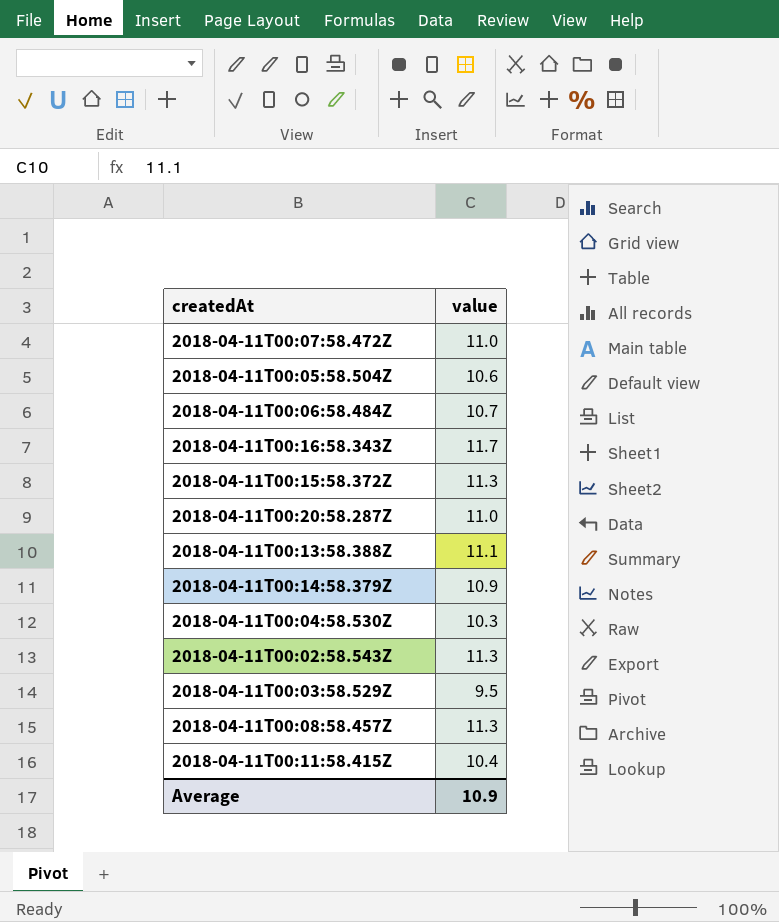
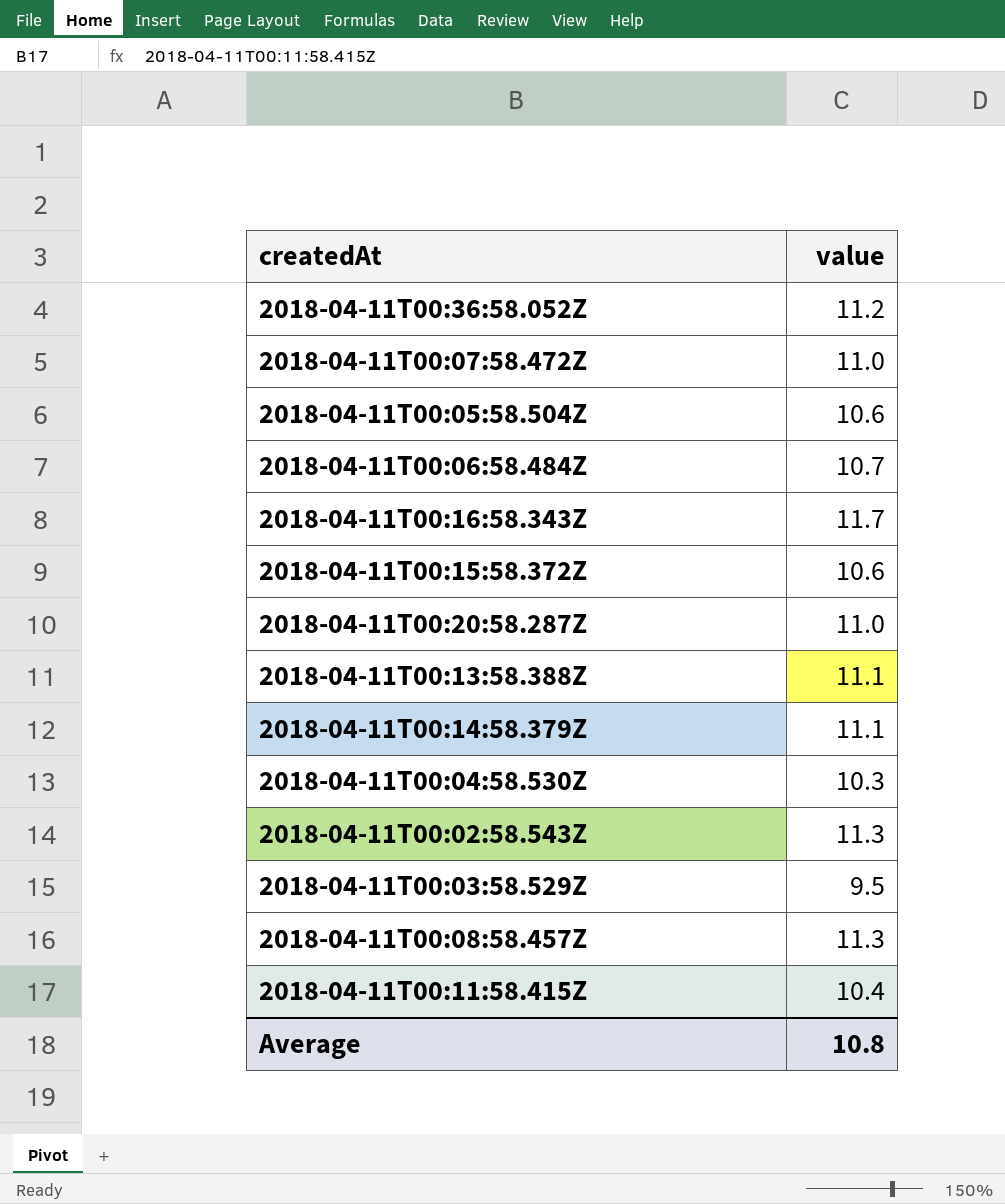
row 2018-04-11T00:36:58.052Z: none -> 11.2
2018-04-11T00:15:58.372Z | value: 11.3 -> 10.6
2018-04-11T00:14:58.379Z | value: 10.9 -> 11.1
Average | value: 10.9 -> 10.8

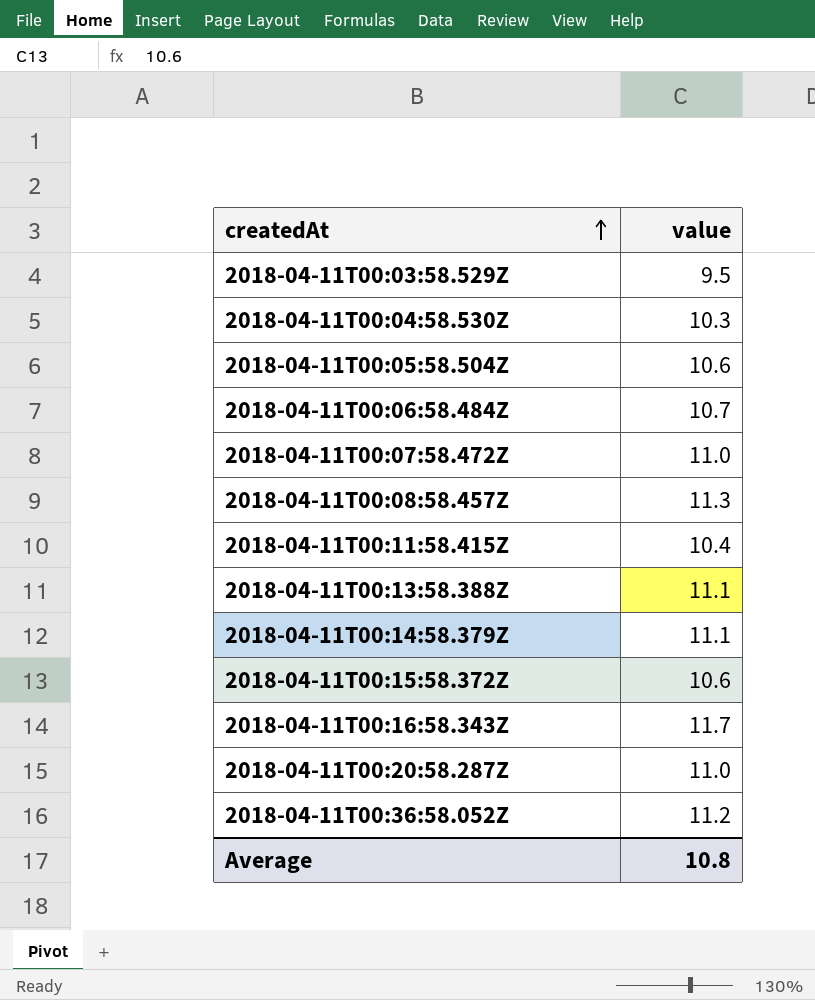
row order: none -> createdAt ascending
row 2018-04-11T00:02:58.543Z: 11.3 -> none

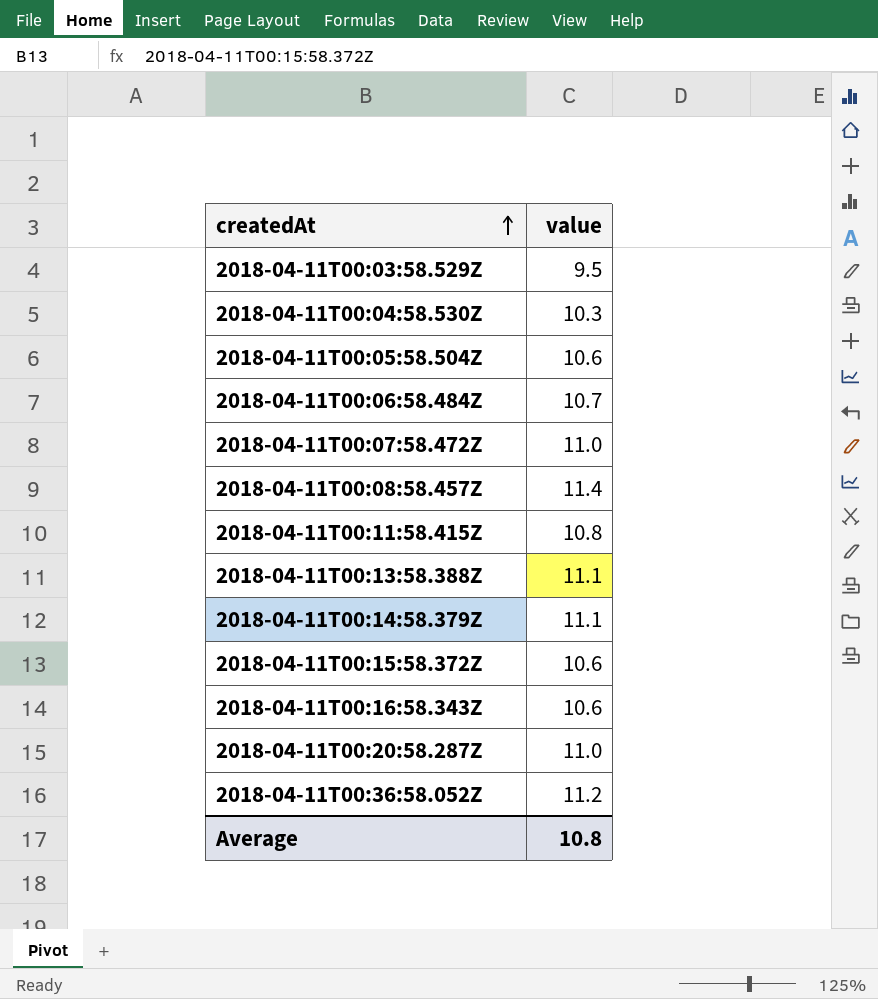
2018-04-11T00:08:58.457Z | value: 11.3 -> 11.4
2018-04-11T00:11:58.415Z | value: 10.4 -> 10.8
2018-04-11T00:16:58.343Z | value: 11.7 -> 10.6

